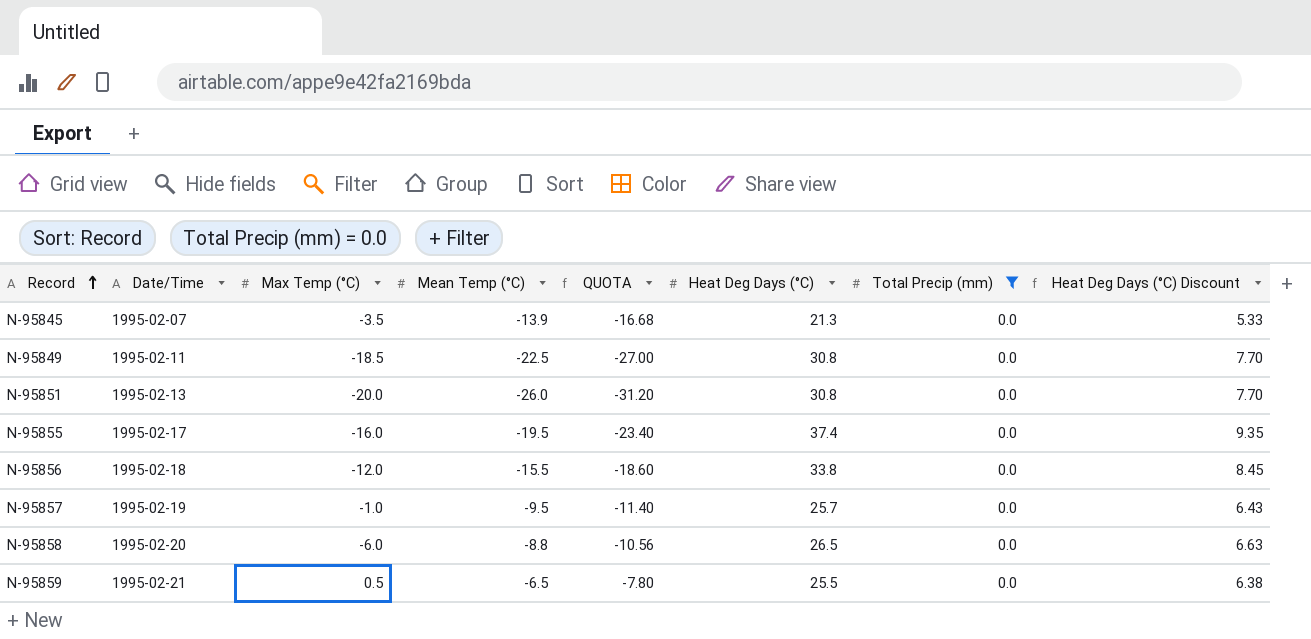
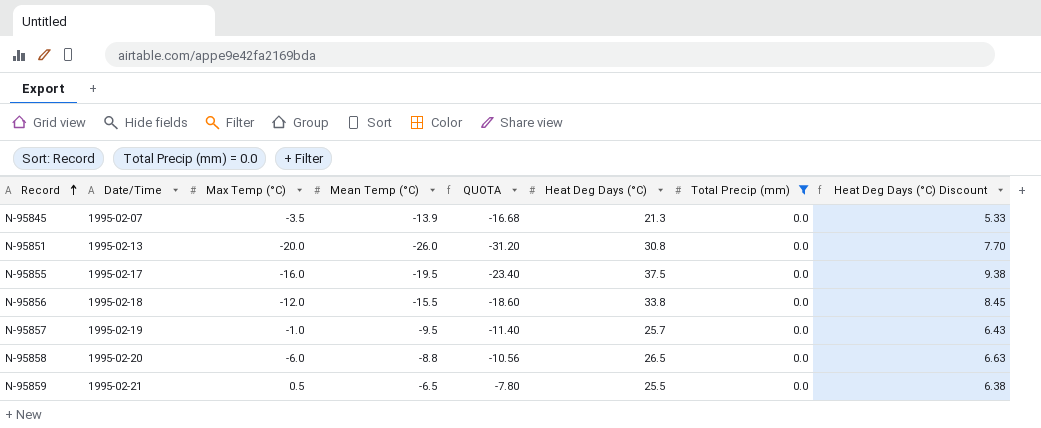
row N-95849: 1995-02-11 | -18.5 | -22.5 | -27.00 | 30.8 | 0.0 | 7.70 -> none
N-95855 | Heat Deg Days (°C): 37.4 -> 37.5
N-95855 | Heat Deg Days (°C) Discount: 9.35 -> 9.38

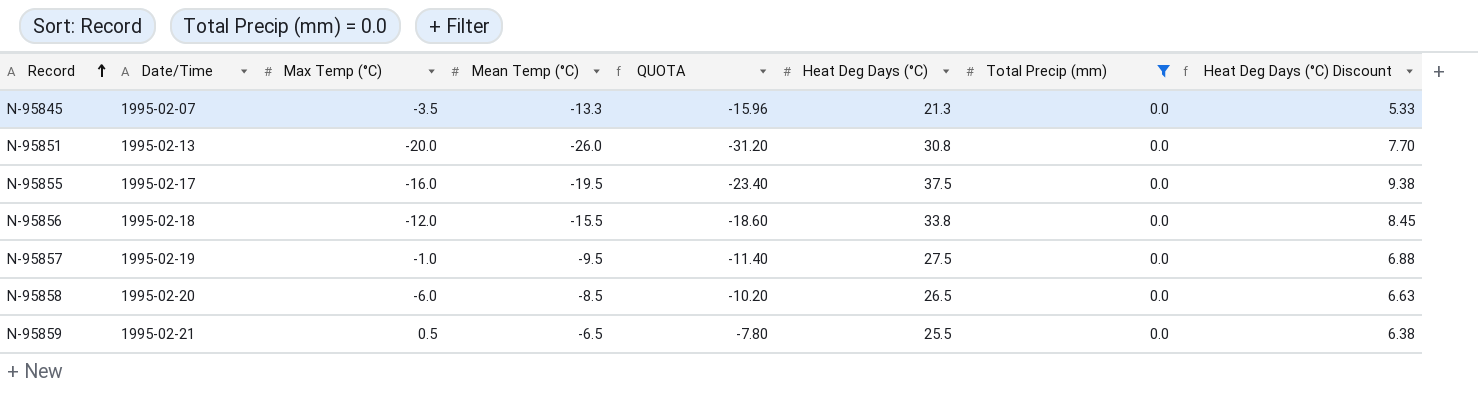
N-95845 | Mean Temp (°C): -13.9 -> -13.3
N-95845 | QUOTA: -16.68 -> -15.96
N-95857 | Heat Deg Days (°C): 25.7 -> 27.5
N-95857 | Heat Deg Days (°C) Discount: 6.43 -> 6.88
N-95858 | Mean Temp (°C): -8.8 -> -8.5
N-95858 | QUOTA: -10.56 -> -10.20

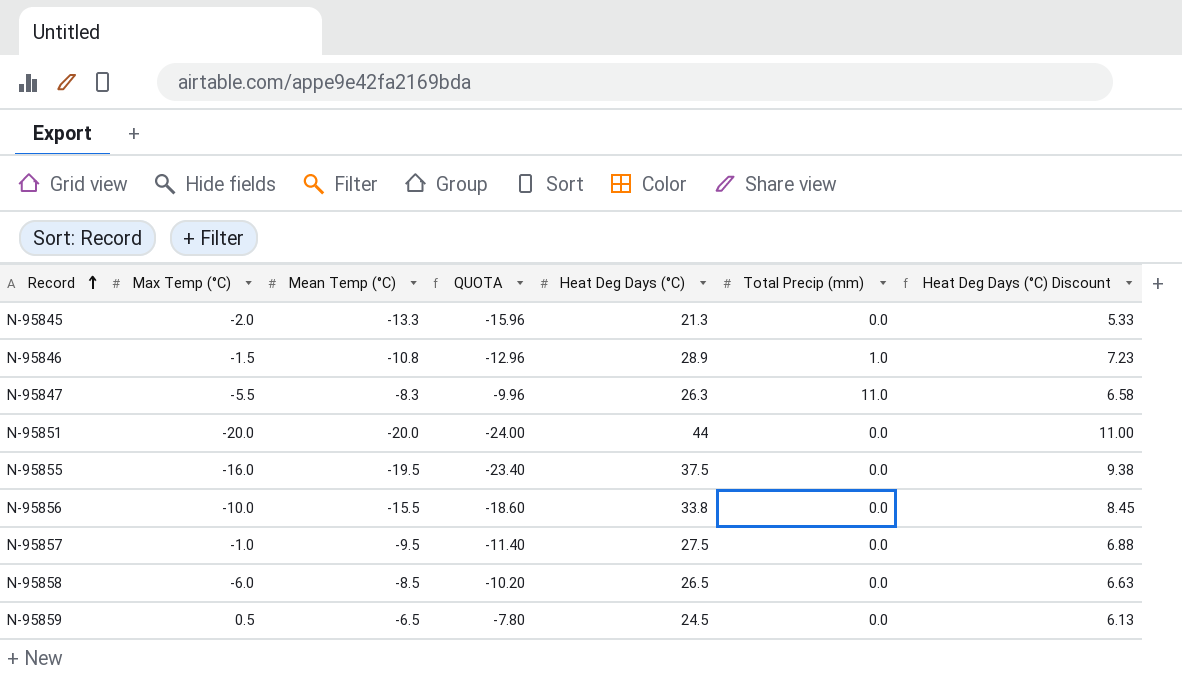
filter: Total Precip (mm) = 0.0 -> none
column Date/Time | position: 2 -> none
N-95845 | Max Temp (°C): -3.5 -> -2.0
N-95851 | Mean Temp (°C): -26.0 -> -20.0
N-95851 | QUOTA: -31.20 -> -24.00
N-95851 | Heat Deg Days (°C): 30.8 -> 44
N-95851 | Heat Deg Days (°C) Discount: 7.70 -> 11.00
N-95856 | Max Temp (°C): -12.0 -> -10.0
N-95859 | Heat Deg Days (°C): 25.5 -> 24.5
N-95859 | Heat Deg Days (°C) Discount: 6.38 -> 6.13

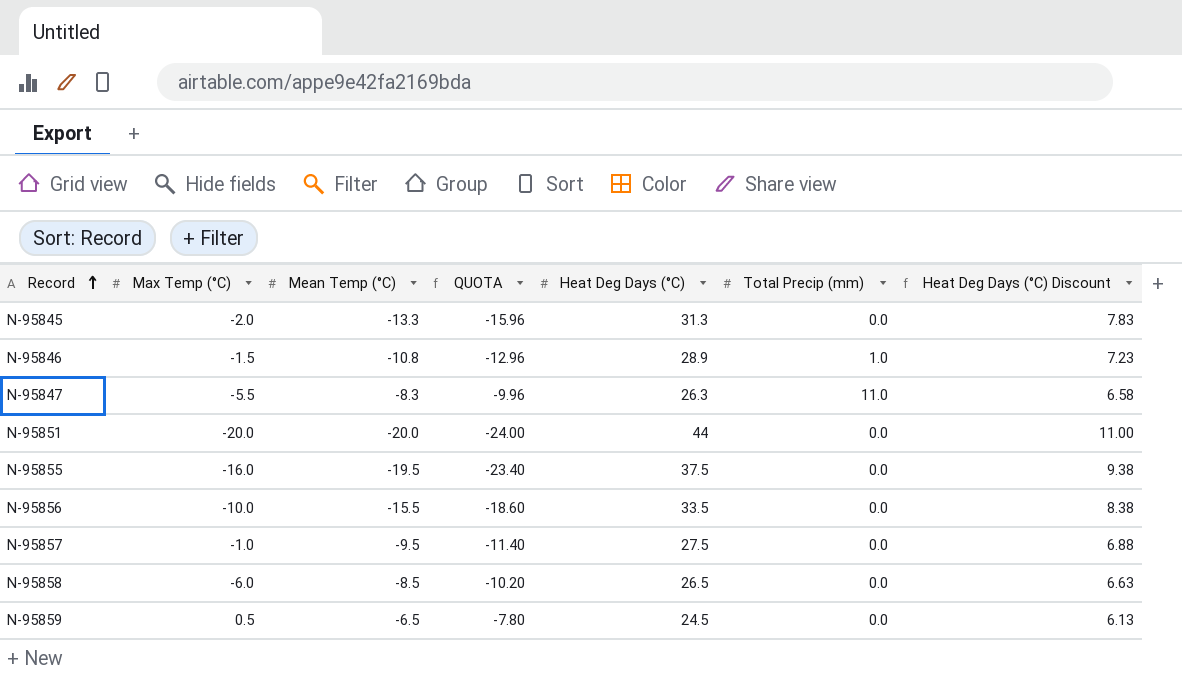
N-95845 | Heat Deg Days (°C): 21.3 -> 31.3
N-95845 | Heat Deg Days (°C) Discount: 5.33 -> 7.83
N-95856 | Heat Deg Days (°C): 33.8 -> 33.5
N-95856 | Heat Deg Days (°C) Discount: 8.45 -> 8.38

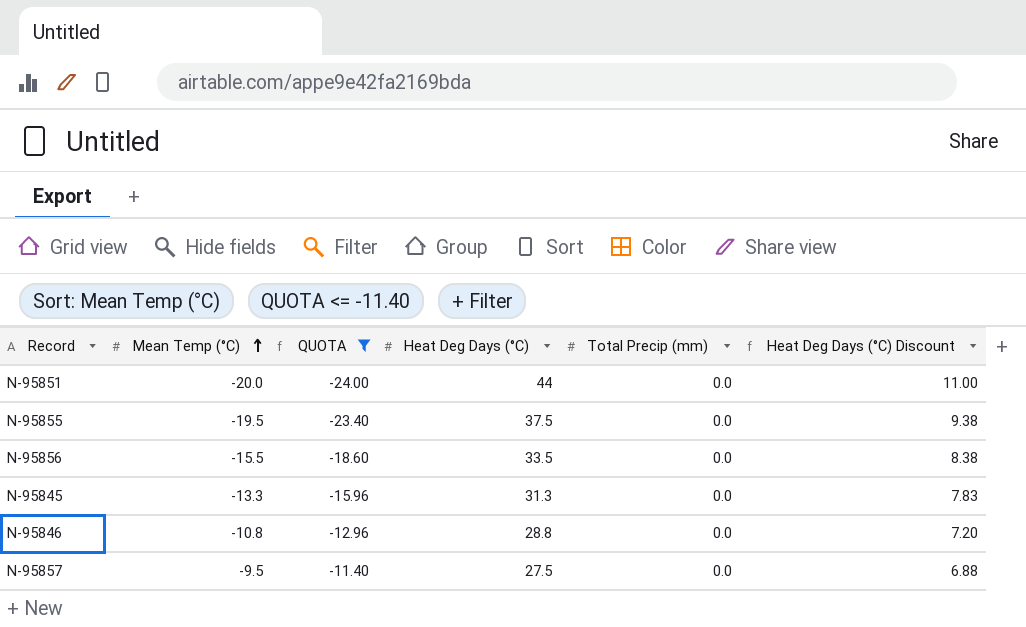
filter: none -> QUOTA <= -11.40
row order: Record ascending -> Mean Temp (°C) ascending
column Max Temp (°C) | position: 2 -> none
N-95846 | Heat Deg Days (°C): 28.9 -> 28.8
N-95846 | Total Precip (mm): 1.0 -> 0.0
N-95846 | Heat Deg Days (°C) Discount: 7.23 -> 7.20

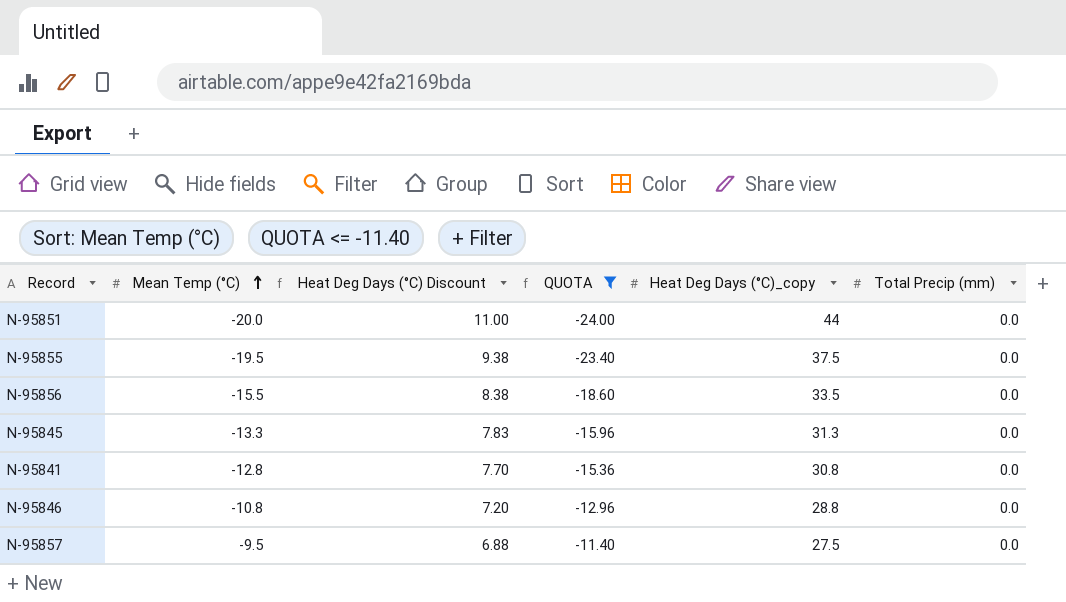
column Heat Deg Days (°C) Discount | position: 6 -> 3
column name: Heat Deg Days (°C) -> Heat Deg Days (°C)_copy
row N-95841: none -> -12.8 | 7.70 | -15.36 | 30.8 | 0.0

